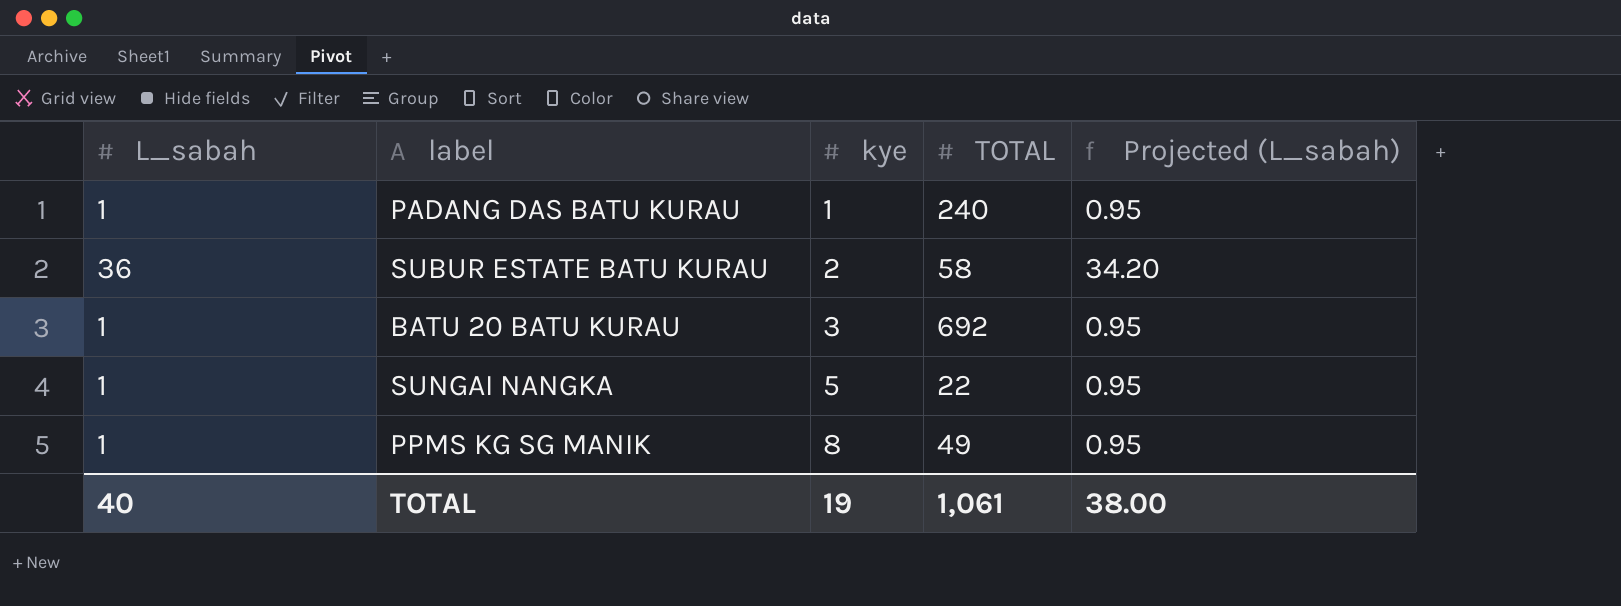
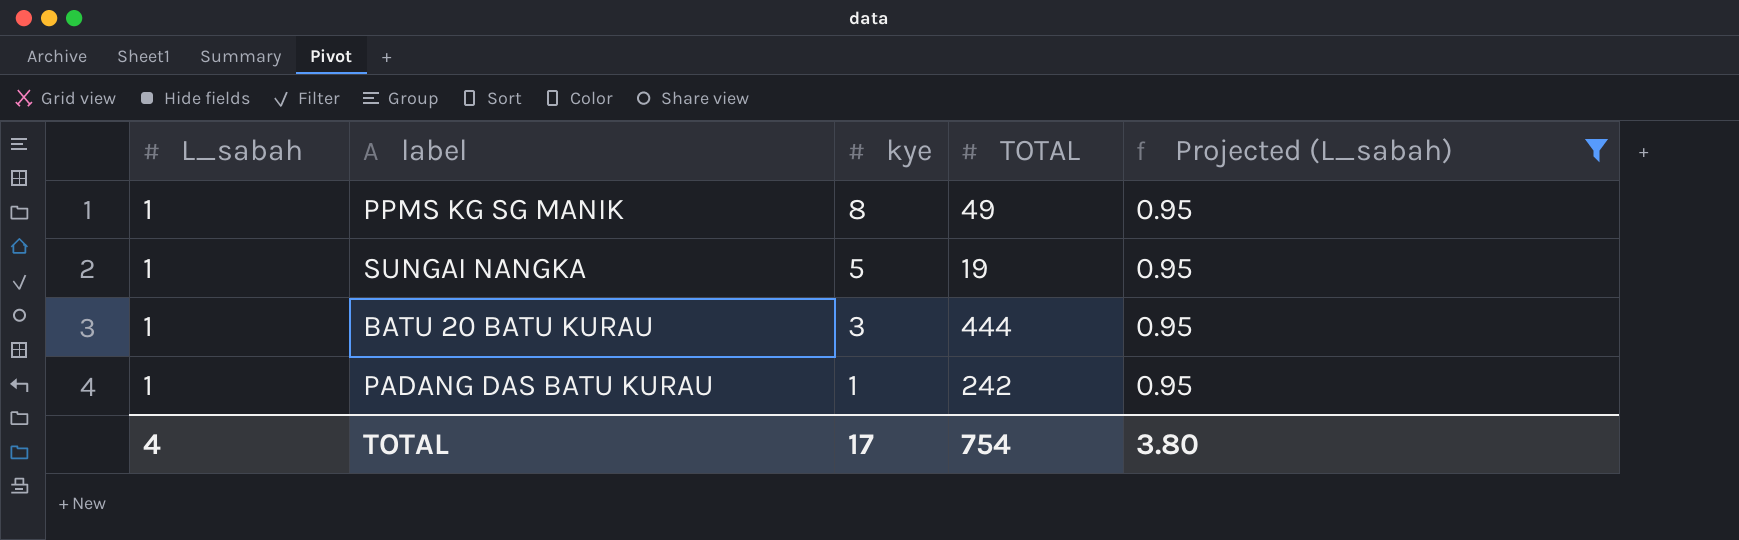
filter: none -> Projected (L_sabah) = 0.95
row order: kye ascending -> kye descending
SUNGAI NANGKA | TOTAL: 22 -> 19
BATU 20 BATU KURAU | TOTAL: 692 -> 444
PADANG DAS BATU KURAU | TOTAL: 240 -> 242
TOTAL | L_sabah: 40 -> 4
TOTAL | kye: 19 -> 17
TOTAL | TOTAL: 1,061 -> 754
TOTAL | Projected (L_sabah): 38.00 -> 3.80

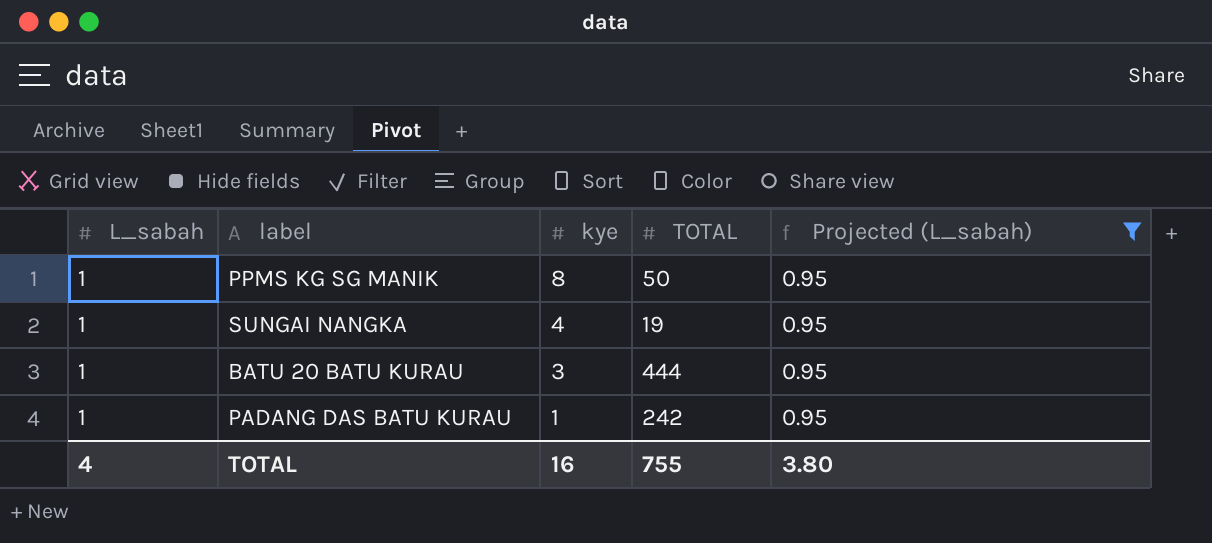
PPMS KG SG MANIK | TOTAL: 49 -> 50
SUNGAI NANGKA | kye: 5 -> 4
TOTAL | kye: 17 -> 16
TOTAL | TOTAL: 754 -> 755

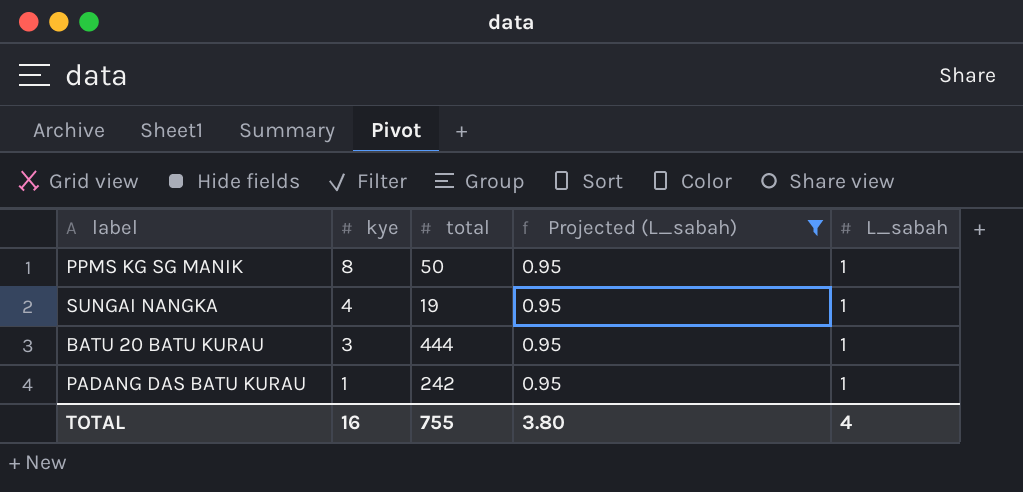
column name: TOTAL -> total
column L_sabah | position: 1 -> 5

